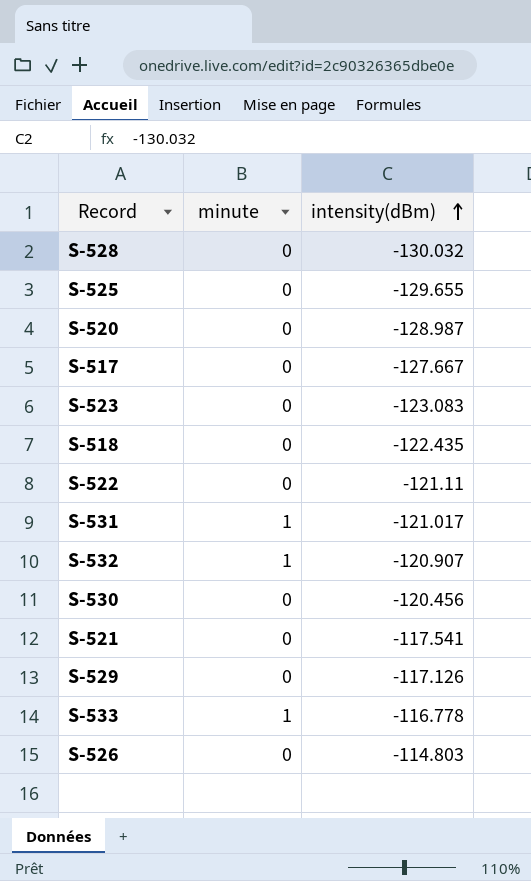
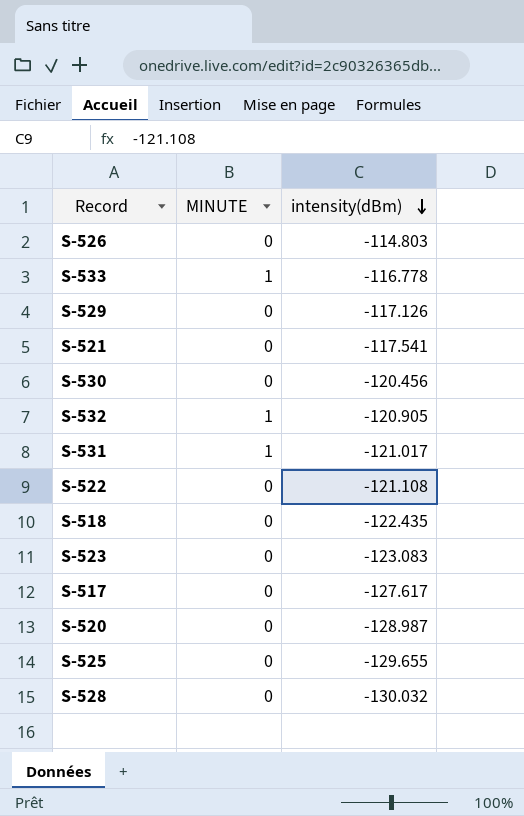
row order: intensity(dBm) ascending -> intensity(dBm) descending
column name: minute -> MINUTE
S-532 | intensity(dBm): -120.907 -> -120.905
S-522 | intensity(dBm): -121.11 -> -121.108
S-517 | intensity(dBm): -127.667 -> -127.617

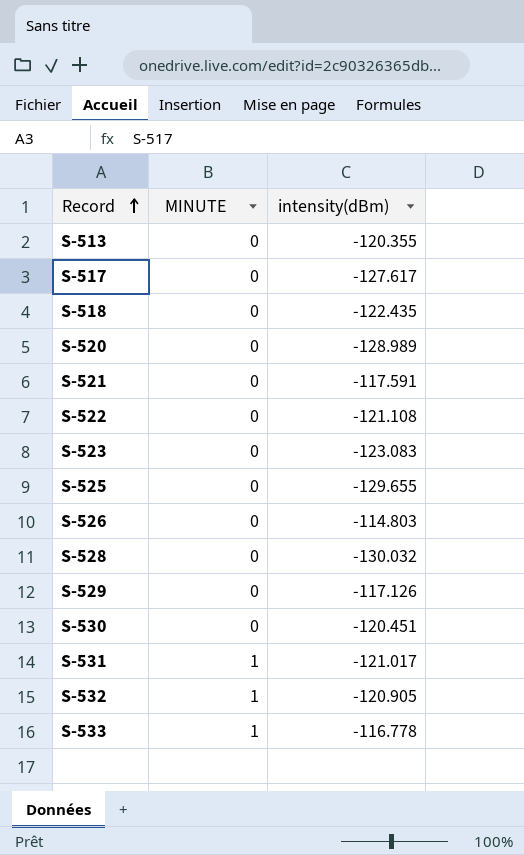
row order: intensity(dBm) descending -> Record ascending
row S-513: none -> 0 | -120.355
S-520 | intensity(dBm): -128.987 -> -128.989
S-521 | intensity(dBm): -117.541 -> -117.591
S-530 | intensity(dBm): -120.456 -> -120.451

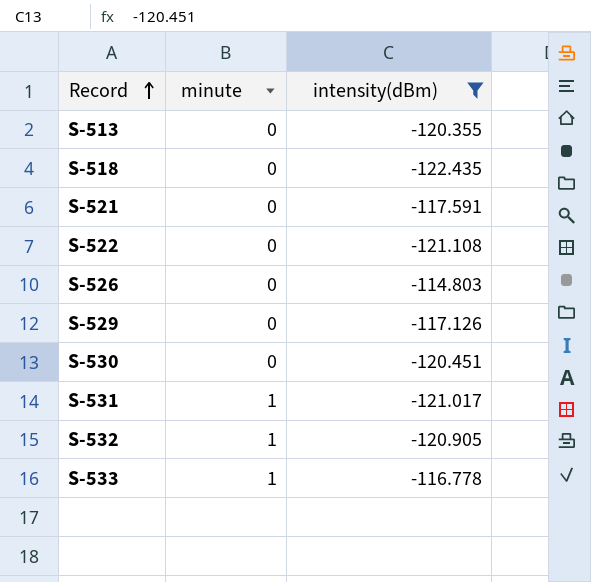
filter: none -> intensity(dBm) >= -122.435
column name: MINUTE -> minute

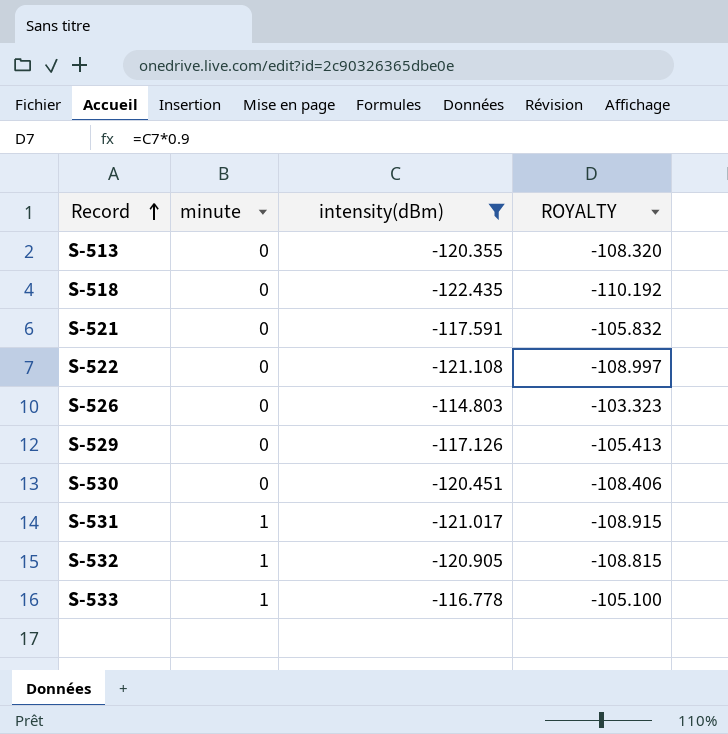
column ROYALTY | formula: none -> [intensity(dBm)] * 0.9

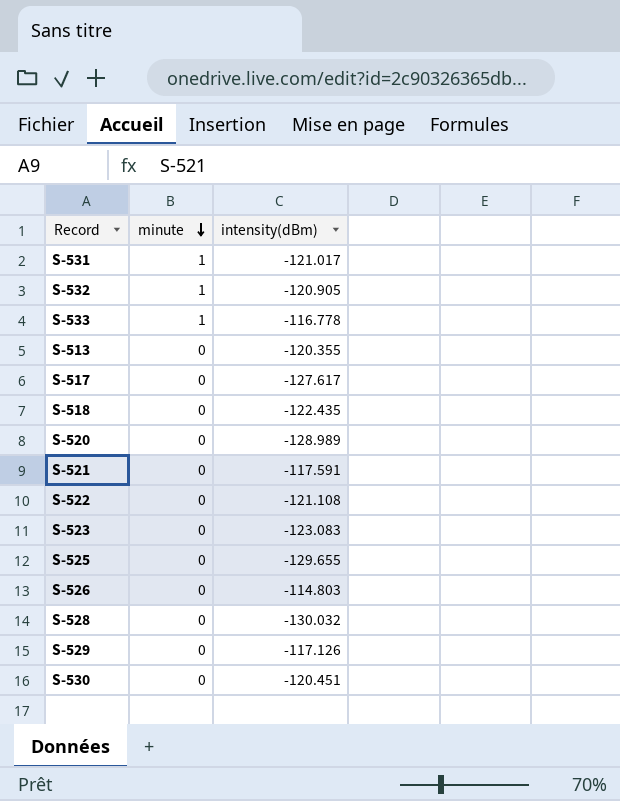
filter: intensity(dBm) >= -122.435 -> none
row order: Record ascending -> minute descending
column ROYALTY | formula: [intensity(dBm)] * 0.9 -> none

